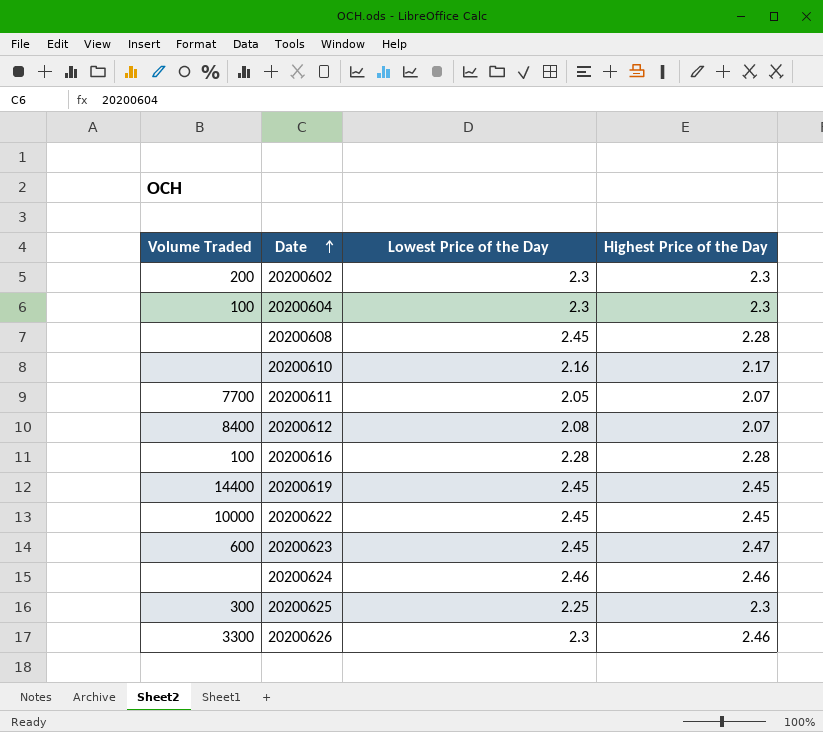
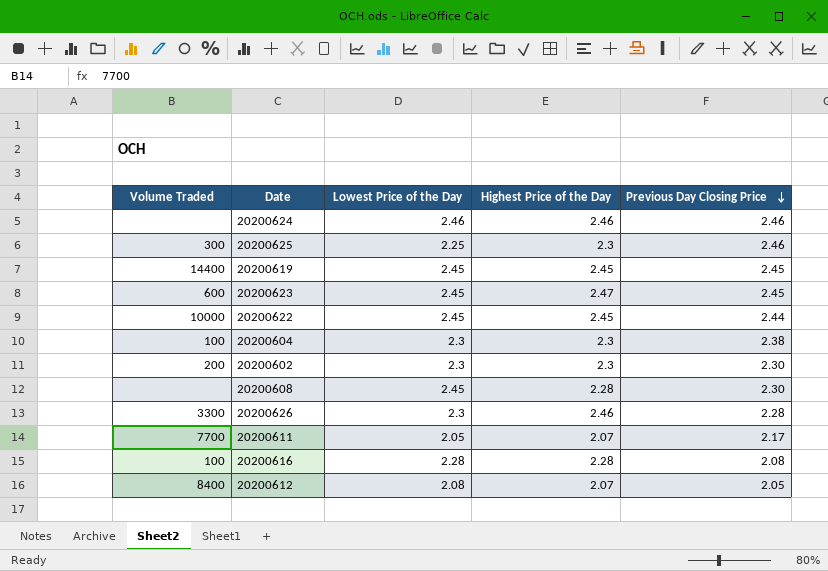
row order: Date ascending -> Previous Day Closing Price descending
column Previous Day Closing Price | position: none -> 5
row 20200610: none | 2.16 | 2.17 -> none

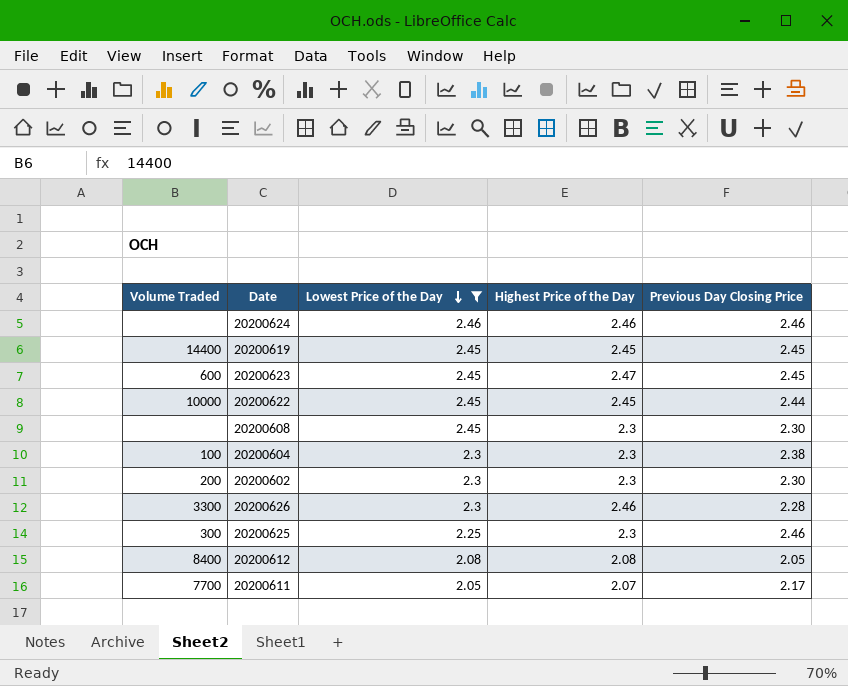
filter: none -> Lowest Price of the Day != 2.28
row order: Previous Day Closing Price descending -> Lowest Price of the Day descending
20200608 | Highest Price of the Day: 2.28 -> 2.3
20200612 | Highest Price of the Day: 2.07 -> 2.08

